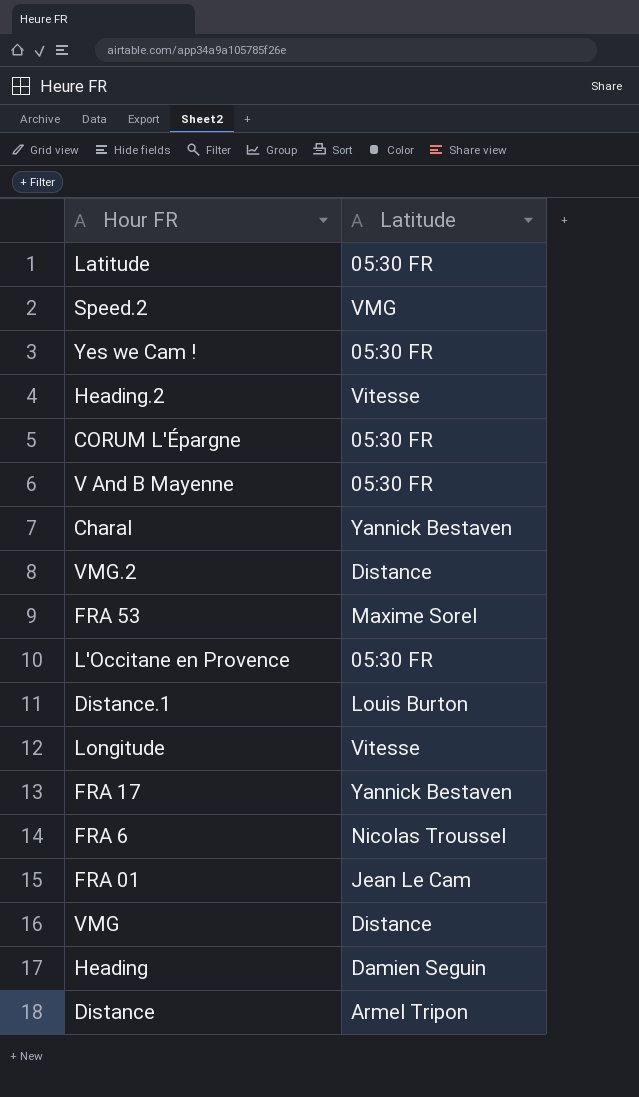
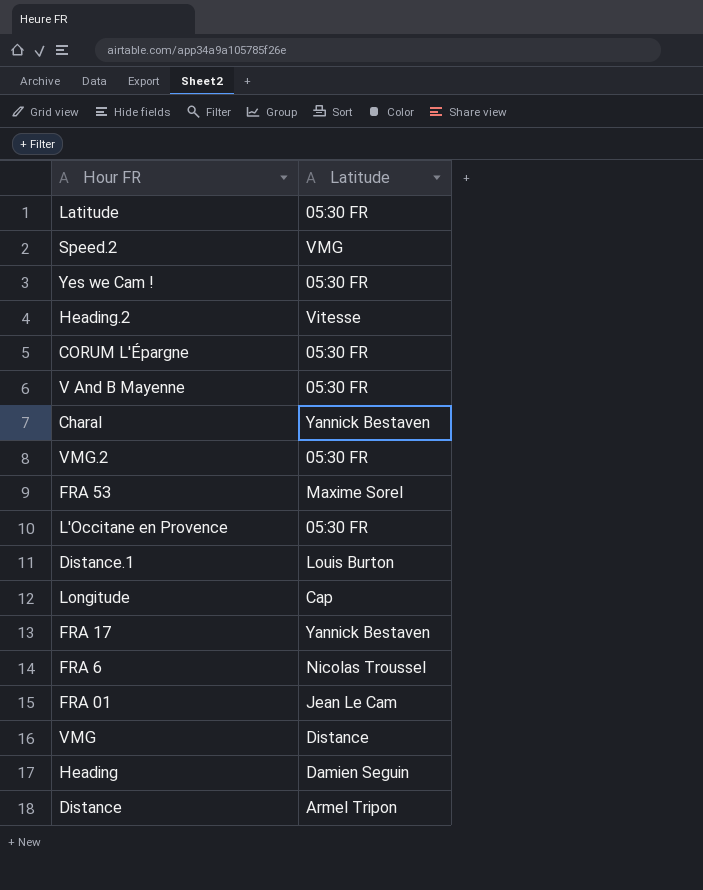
VMG.2 | Latitude: Distance -> 05:30 FR
Longitude | Latitude: Vitesse -> Cap

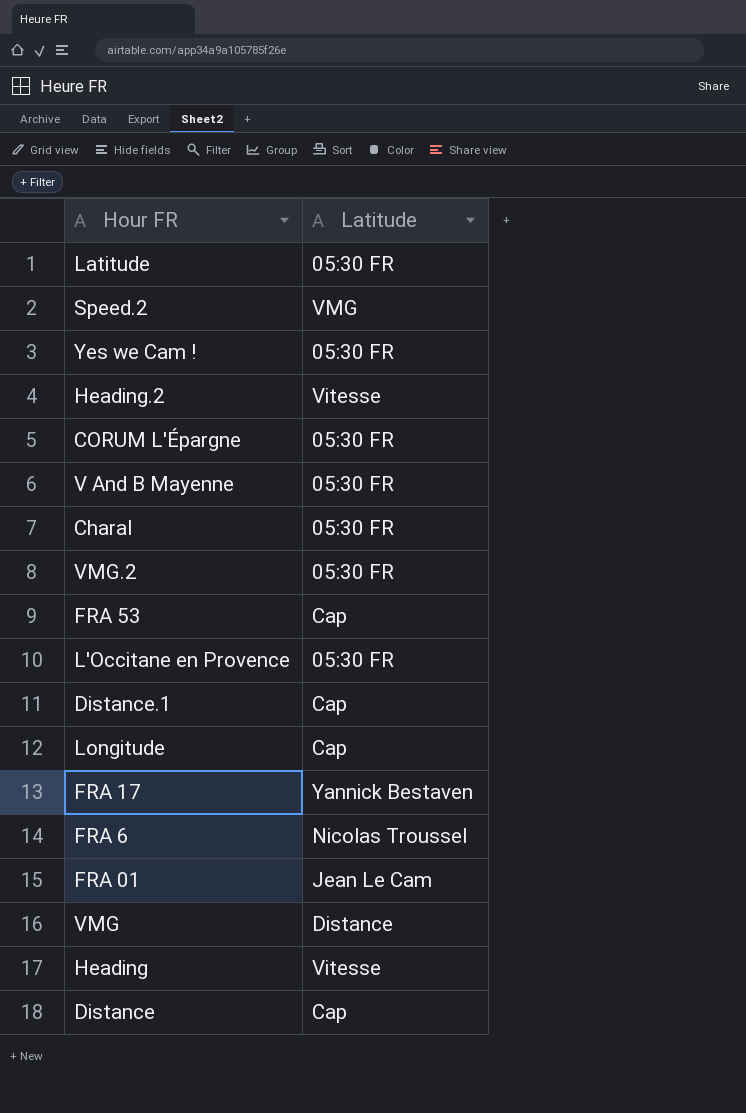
Charal | Latitude: Yannick Bestaven -> 05:30 FR
FRA 53 | Latitude: Maxime Sorel -> Cap
Distance.1 | Latitude: Louis Burton -> Cap
Heading | Latitude: Damien Seguin -> Vitesse
Distance | Latitude: Armel Tripon -> Cap

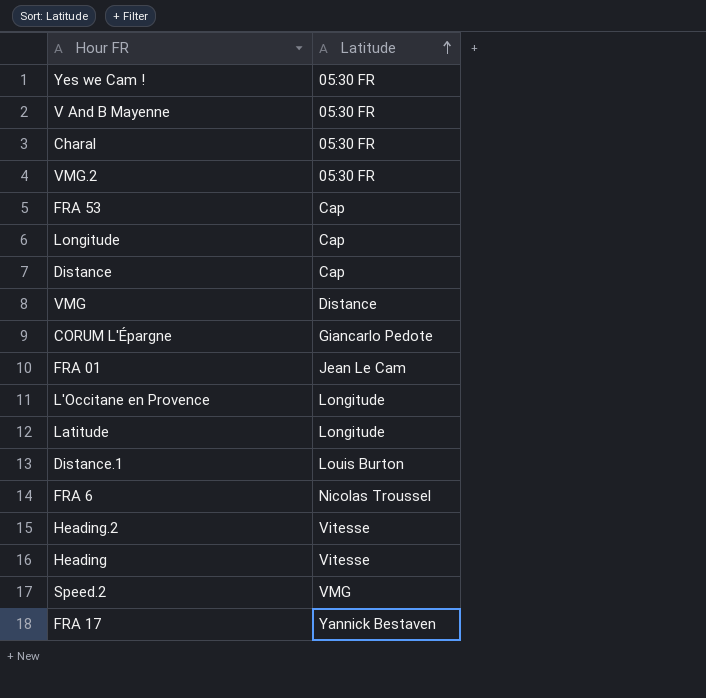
row order: none -> Latitude ascending
CORUM L'Épargne | Latitude: 05:30 FR -> Giancarlo Pedote
L'Occitane en Provence | Latitude: 05:30 FR -> Longitude
Latitude | Latitude: 05:30 FR -> Longitude
Distance.1 | Latitude: Cap -> Louis Burton

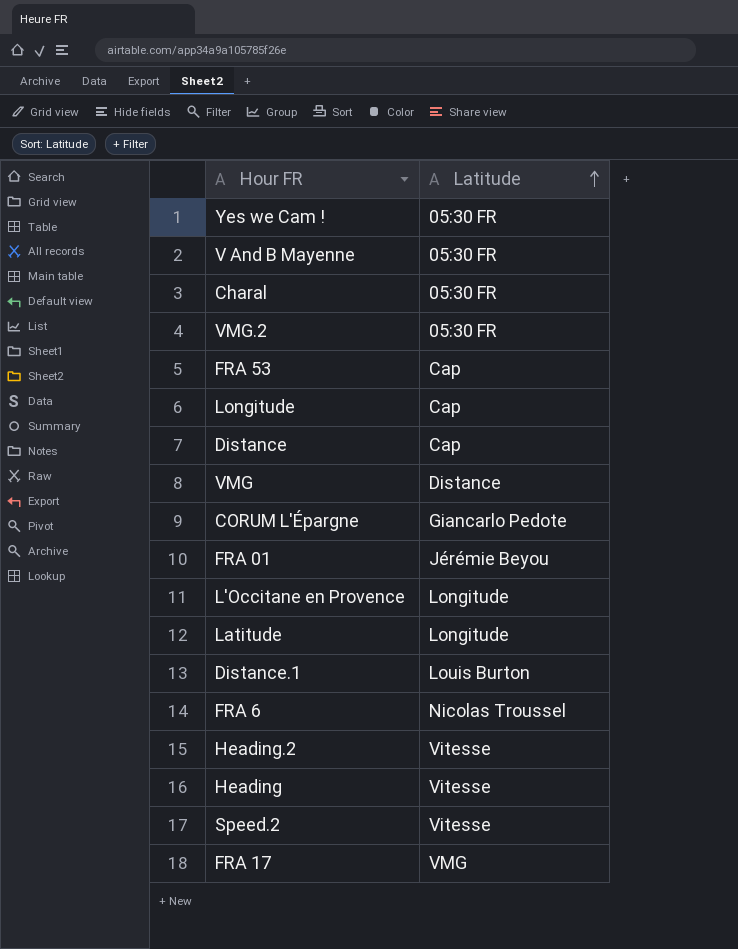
FRA 01 | Latitude: Jean Le Cam -> Jérémie Beyou
Speed.2 | Latitude: VMG -> Vitesse
FRA 17 | Latitude: Yannick Bestaven -> VMG

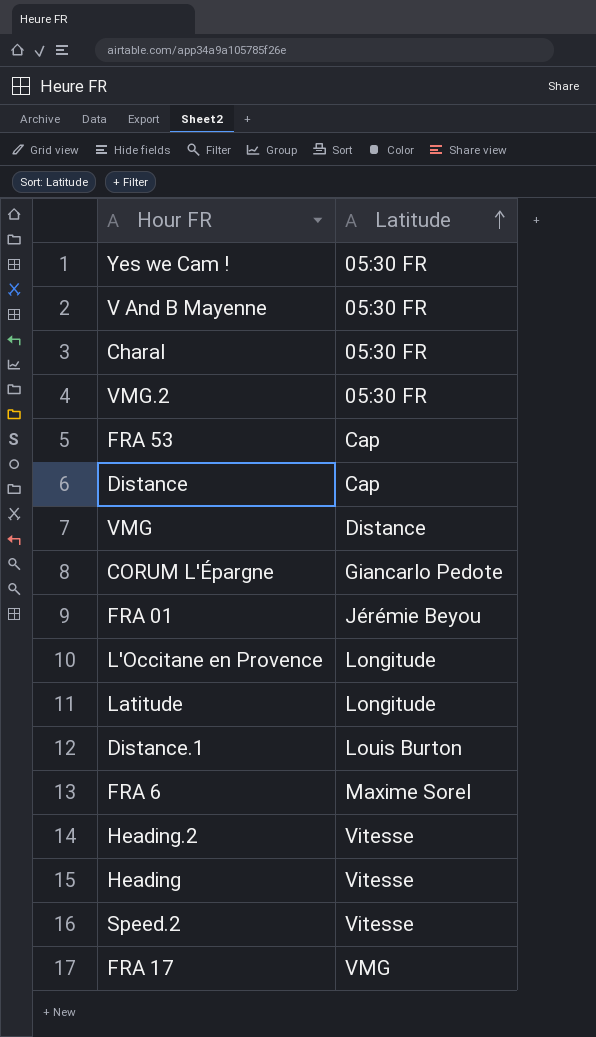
row Longitude: Cap -> none
FRA 6 | Latitude: Nicolas Troussel -> Maxime Sorel

